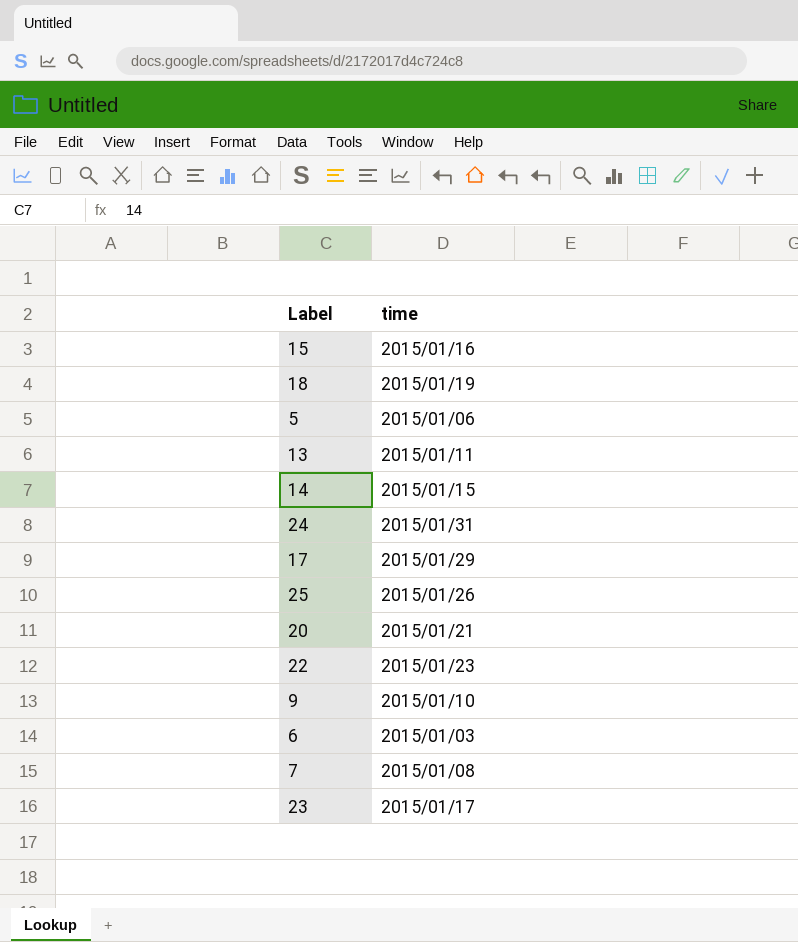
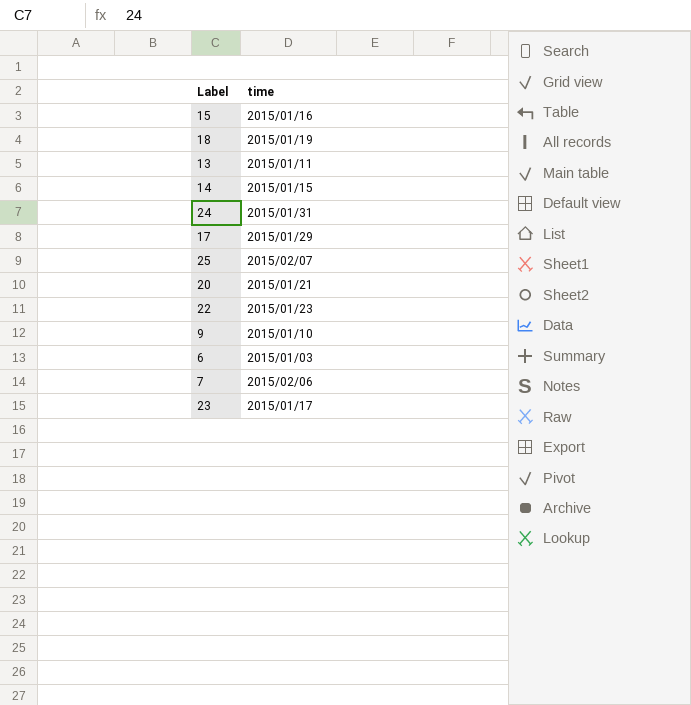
row 5: 2015/01/06 -> none
25 | time: 2015/01/26 -> 2015/02/07
7 | time: 2015/01/08 -> 2015/02/06

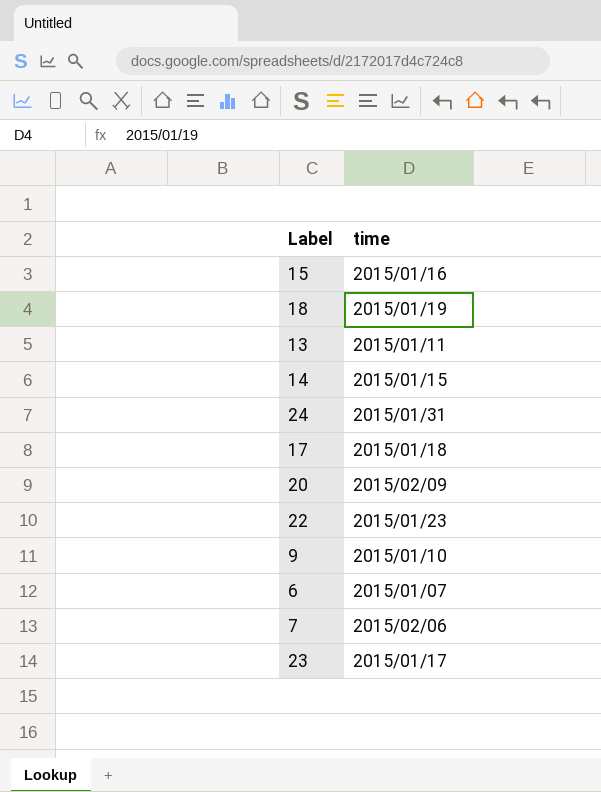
row 25: 2015/02/07 -> none
17 | time: 2015/01/29 -> 2015/01/18
20 | time: 2015/01/21 -> 2015/02/09
6 | time: 2015/01/03 -> 2015/01/07

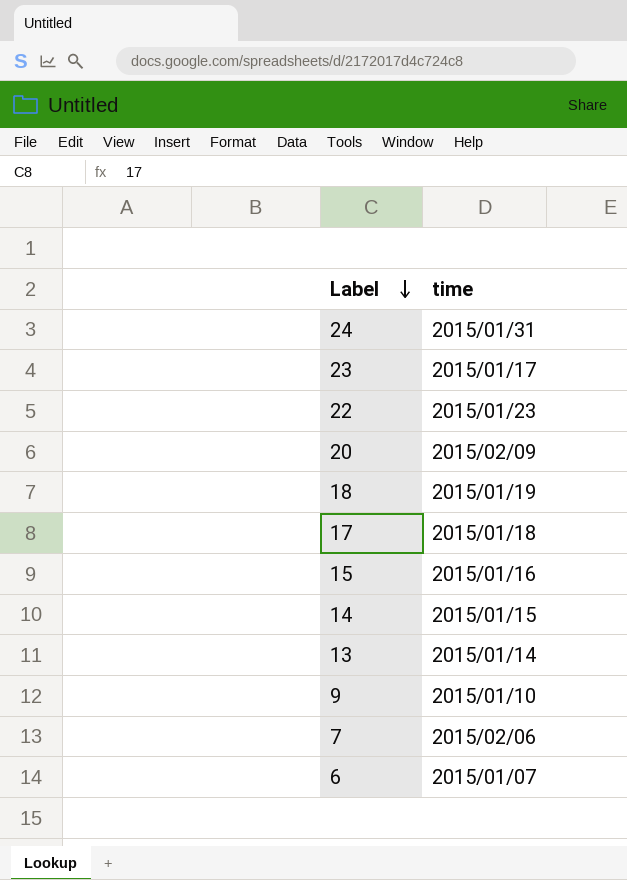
row order: none -> Label descending
13 | time: 2015/01/11 -> 2015/01/14

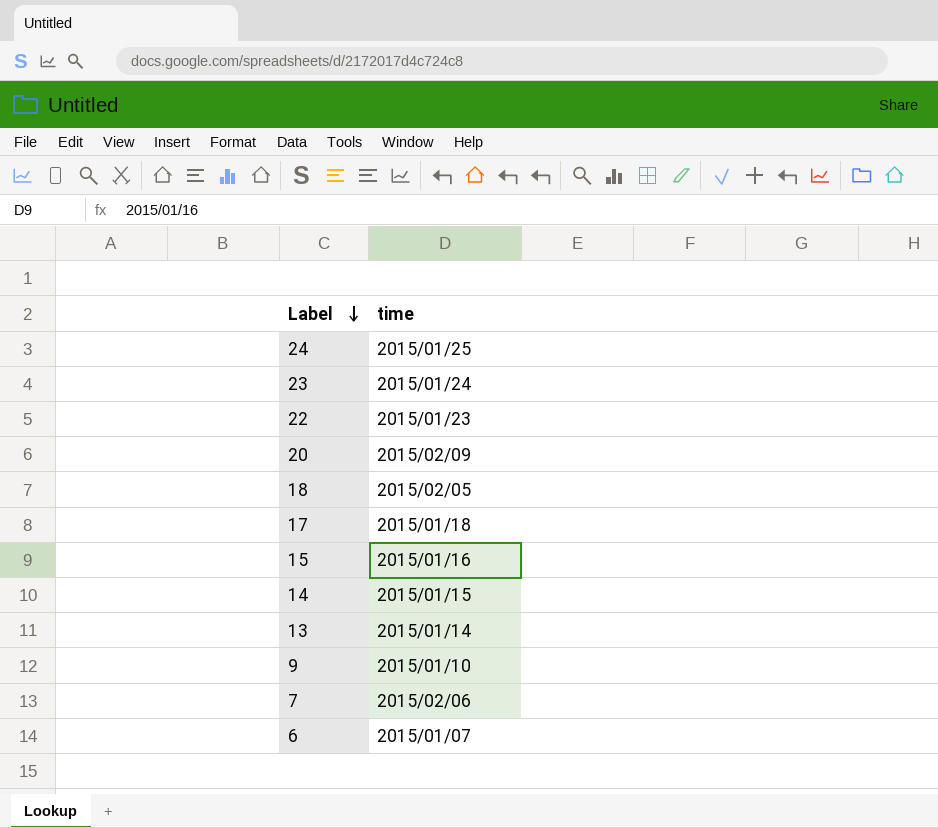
24 | time: 2015/01/31 -> 2015/01/25
23 | time: 2015/01/17 -> 2015/01/24
18 | time: 2015/01/19 -> 2015/02/05

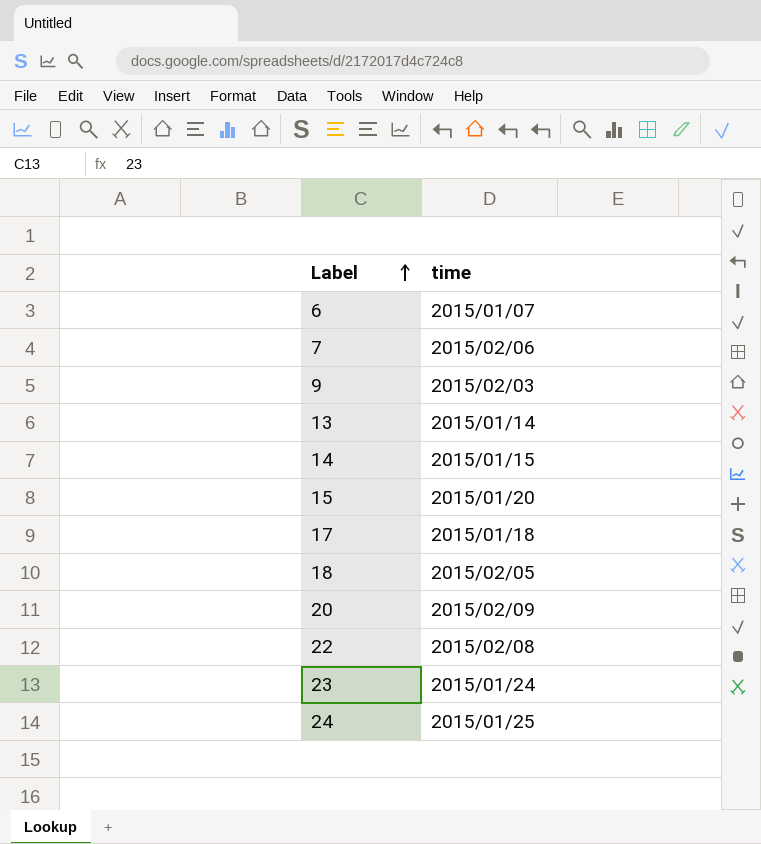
row order: Label descending -> Label ascending
9 | time: 2015/01/10 -> 2015/02/03
15 | time: 2015/01/16 -> 2015/01/20
22 | time: 2015/01/23 -> 2015/02/08

